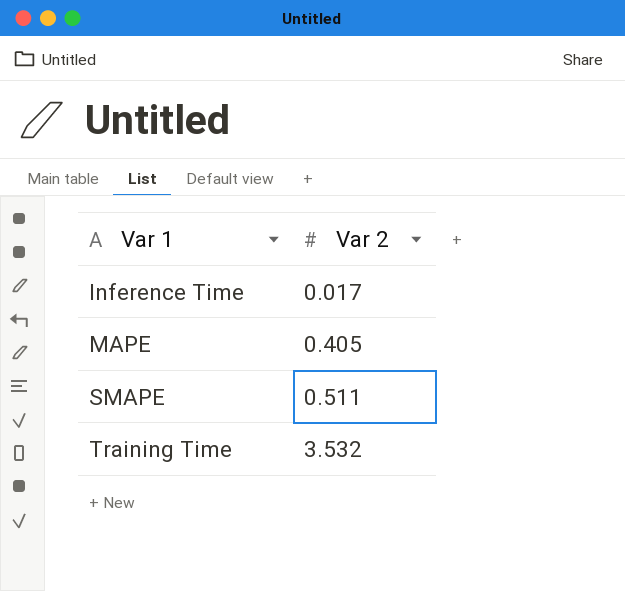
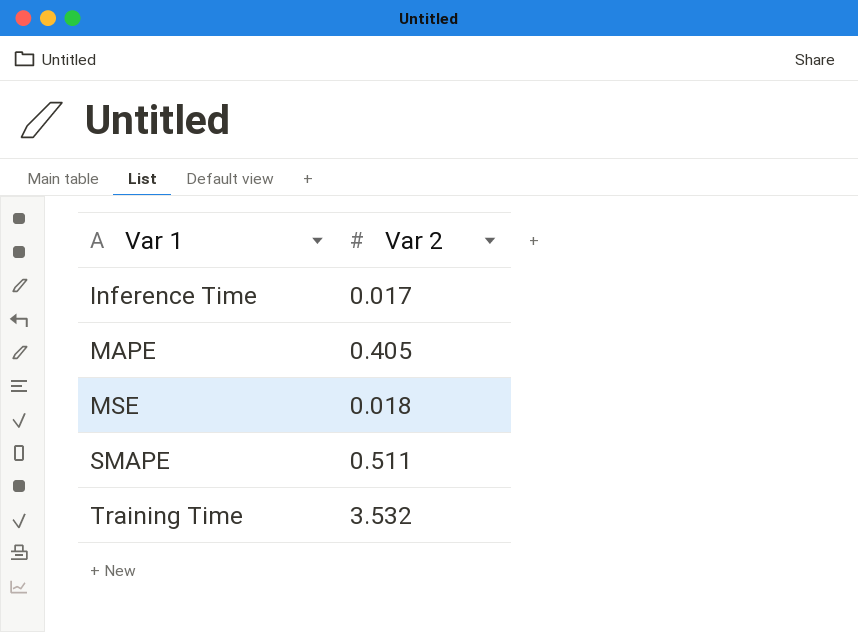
row MSE: none -> 0.018

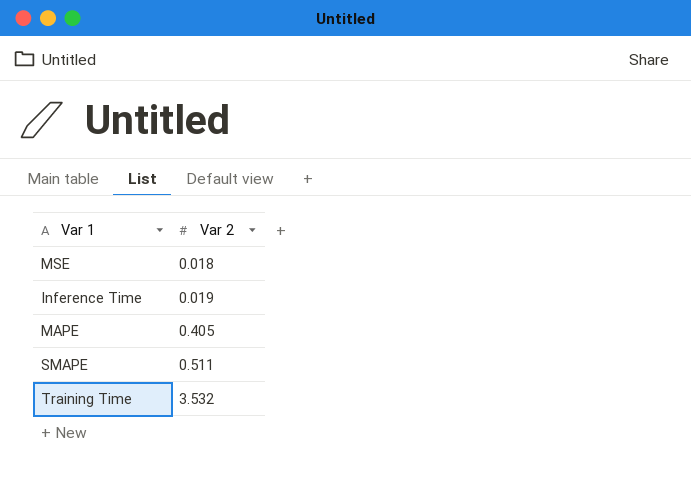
row order: Var 1 ascending -> Var 2 ascending
Inference Time | Var 2: 0.017 -> 0.019

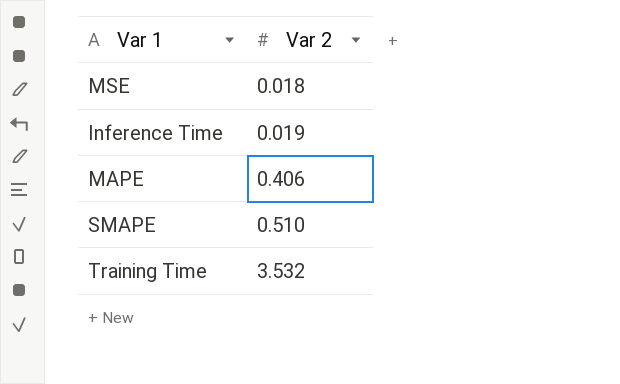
MAPE | Var 2: 0.405 -> 0.406
SMAPE | Var 2: 0.511 -> 0.510

